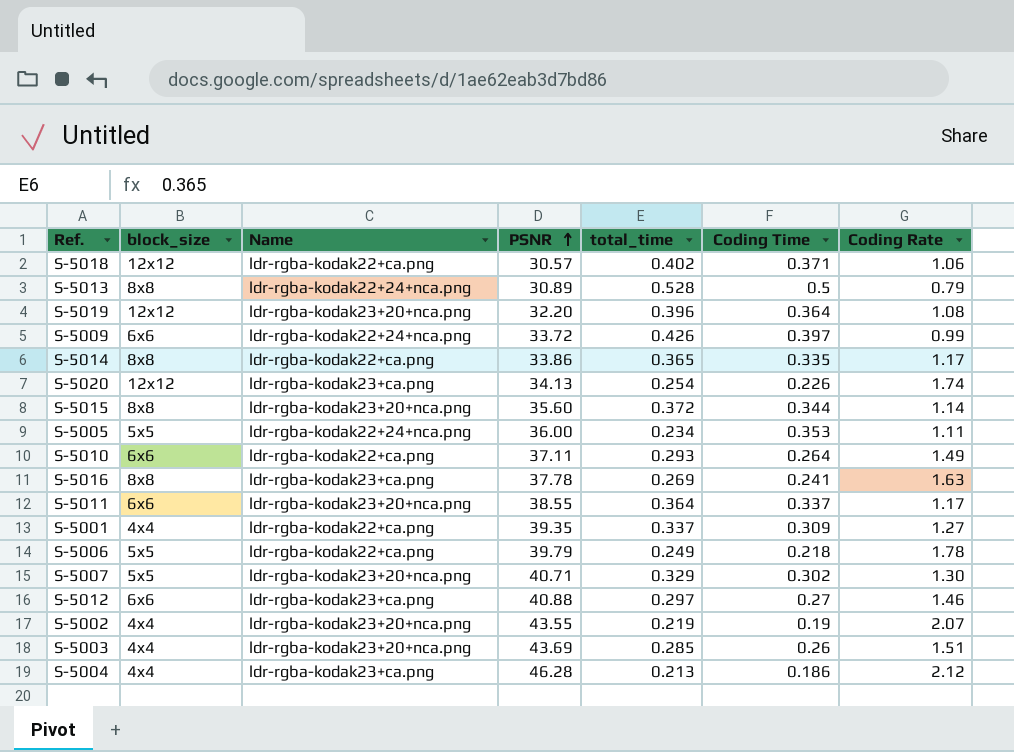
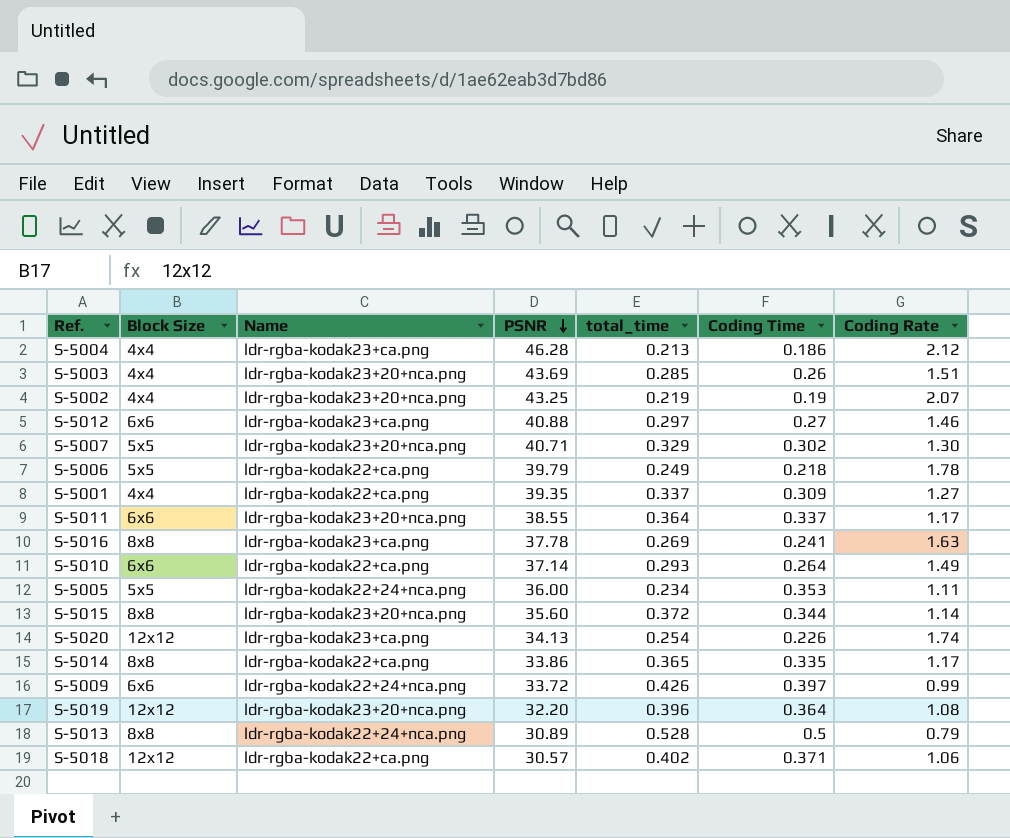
row order: PSNR ascending -> PSNR descending
column name: block_size -> Block Size
S-5002 | PSNR: 43.55 -> 43.25
S-5010 | PSNR: 37.11 -> 37.14

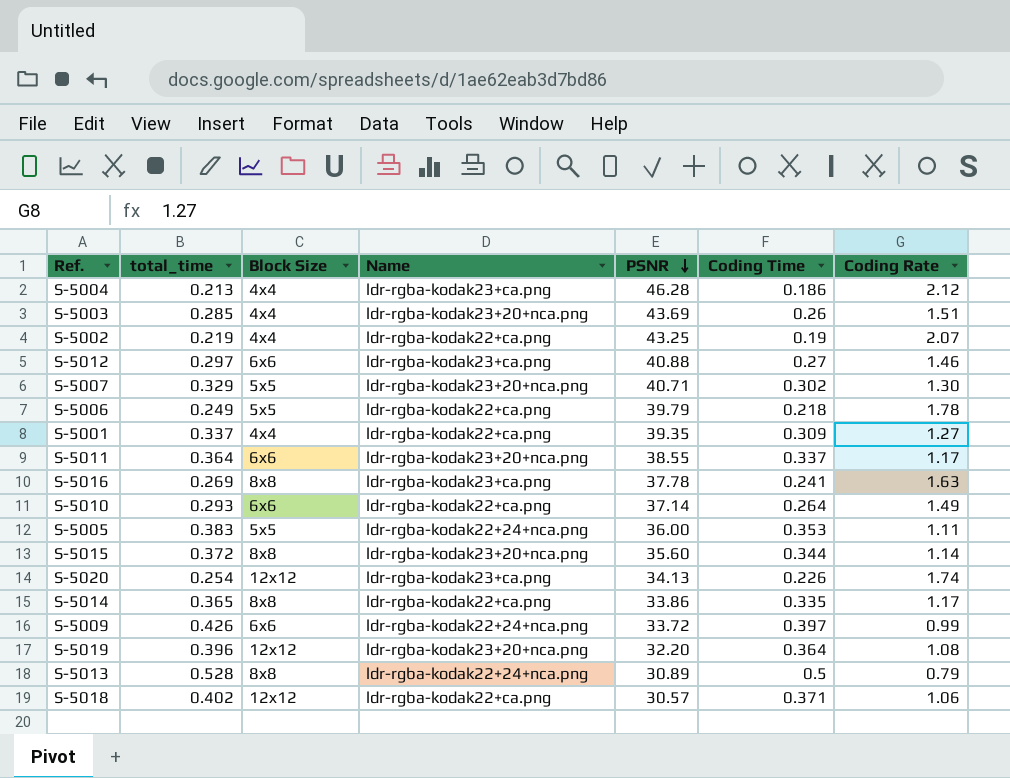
column total_time | position: 5 -> 2
S-5002 | Name: ldr-rgba-kodak23+20+nca.png -> ldr-rgba-kodak22+ca.png
S-5005 | total_time: 0.234 -> 0.383

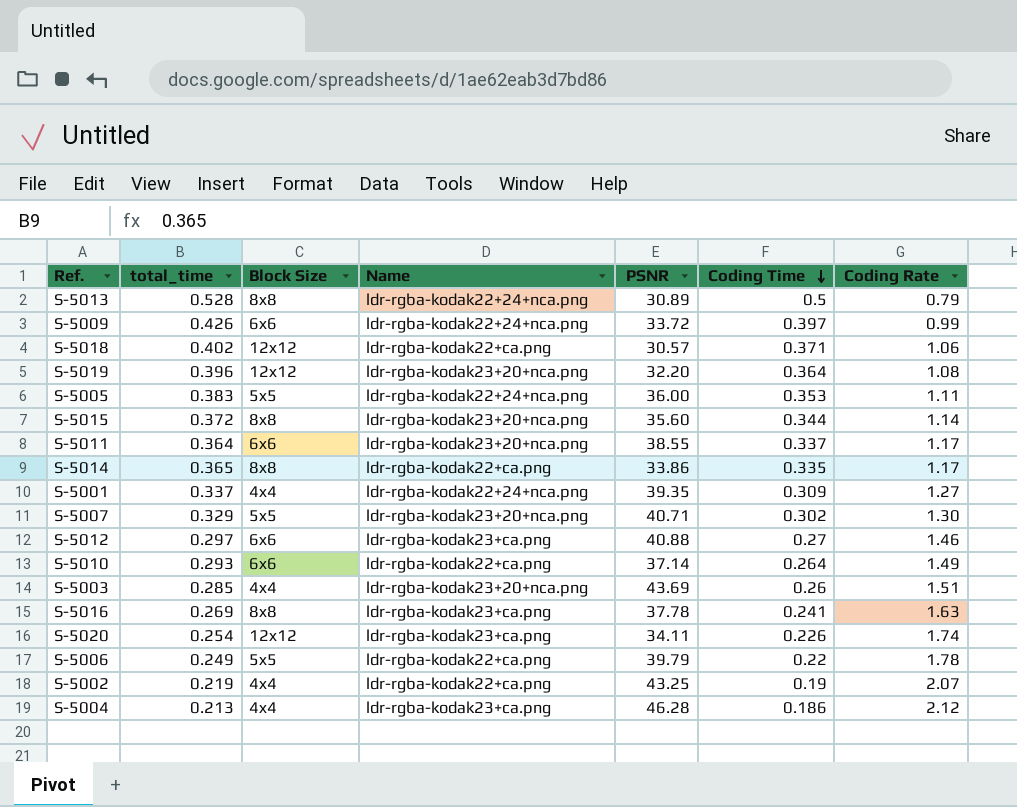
row order: PSNR descending -> Coding Time descending
S-5001 | Name: ldr-rgba-kodak22+ca.png -> ldr-rgba-kodak22+24+nca.png
S-5020 | PSNR: 34.13 -> 34.11
S-5006 | Coding Time: 0.218 -> 0.22

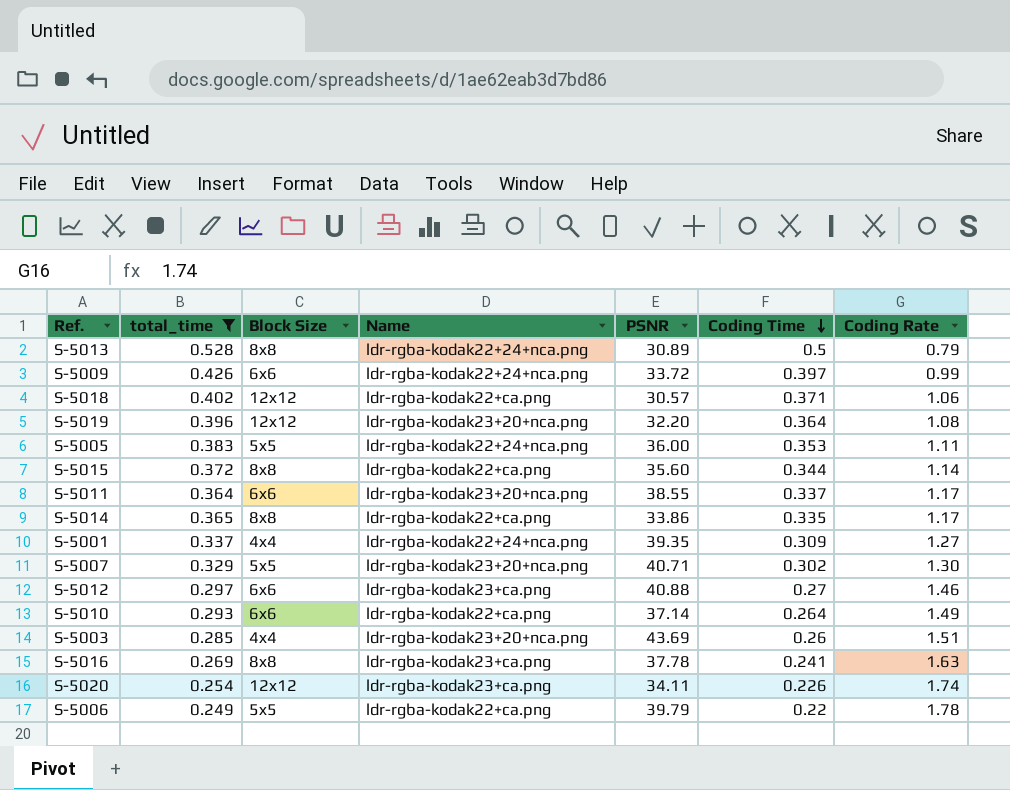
filter: none -> total_time >= 0.249
S-5015 | Name: ldr-rgba-kodak23+20+nca.png -> ldr-rgba-kodak22+ca.png

